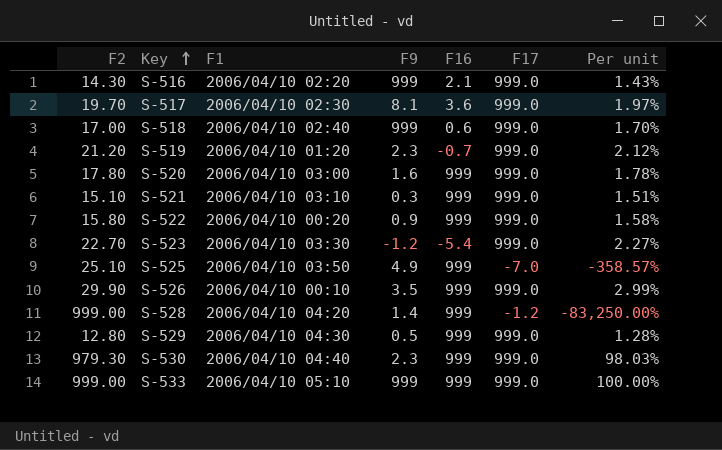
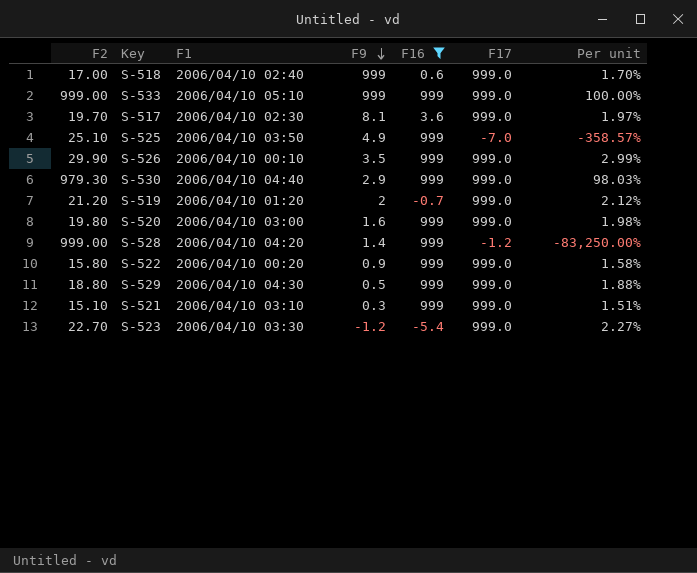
filter: none -> F16 != 2.1
row order: Key ascending -> F9 descending
S-530 | F9: 2.3 -> 2.9
S-519 | F9: 2.3 -> 2
S-520 | F2: 17.80 -> 19.80
S-520 | Per unit: 1.78% -> 1.98%
S-529 | F2: 12.80 -> 18.80
S-529 | Per unit: 1.28% -> 1.88%

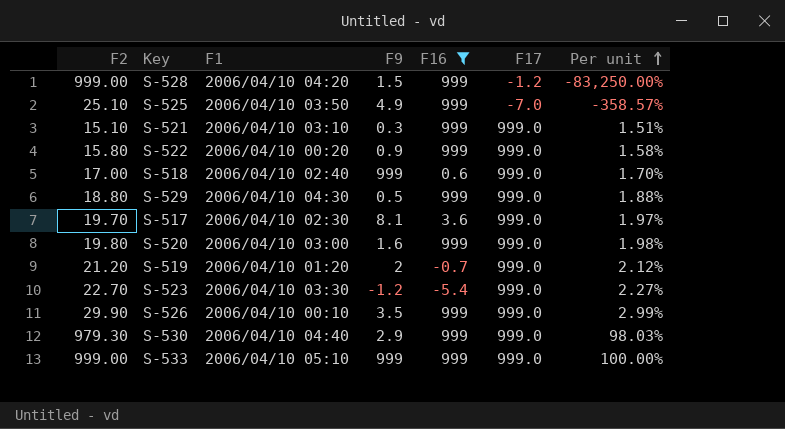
row order: F9 descending -> Per unit ascending
S-528 | F9: 1.4 -> 1.5

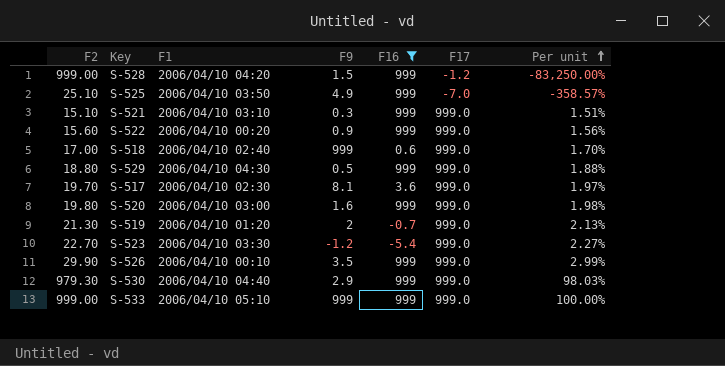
S-522 | F2: 15.80 -> 15.60
S-522 | Per unit: 1.58% -> 1.56%
S-519 | F2: 21.20 -> 21.30
S-519 | Per unit: 2.12% -> 2.13%

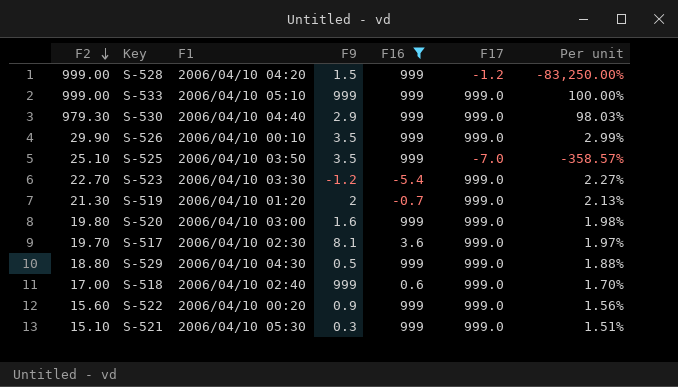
row order: Per unit ascending -> F2 descending
S-525 | F9: 4.9 -> 3.5
S-521 | F1: 2006/04/10 03:10 -> 2006/04/10 05:30

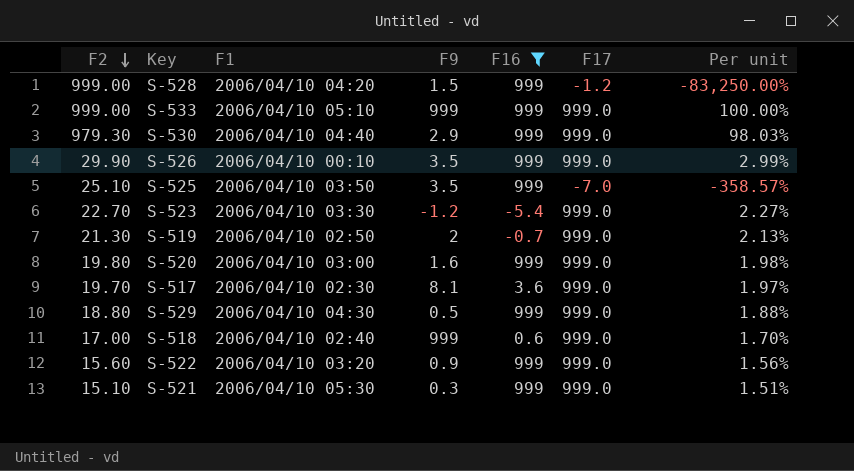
S-519 | F1: 2006/04/10 01:20 -> 2006/04/10 02:50
S-522 | F1: 2006/04/10 00:20 -> 2006/04/10 03:20

